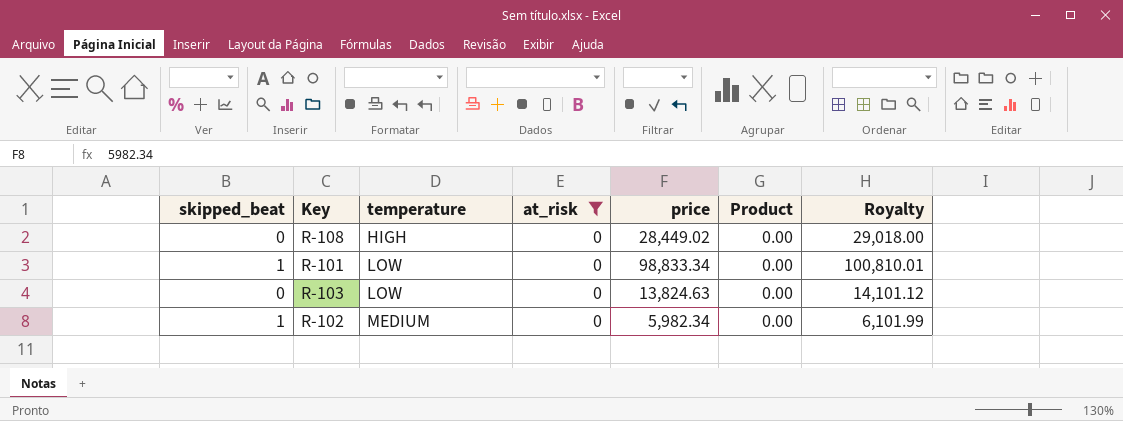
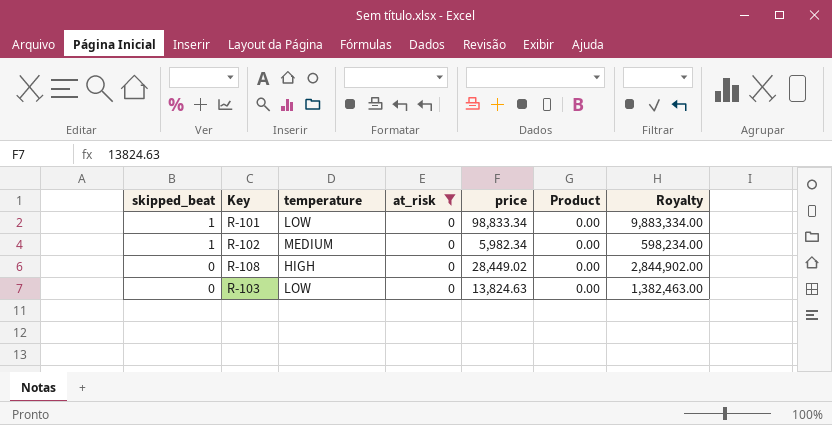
row order: temperature ascending -> skipped_beat descending
column Royalty | formula: [price] * 1.02 -> [price] * 100

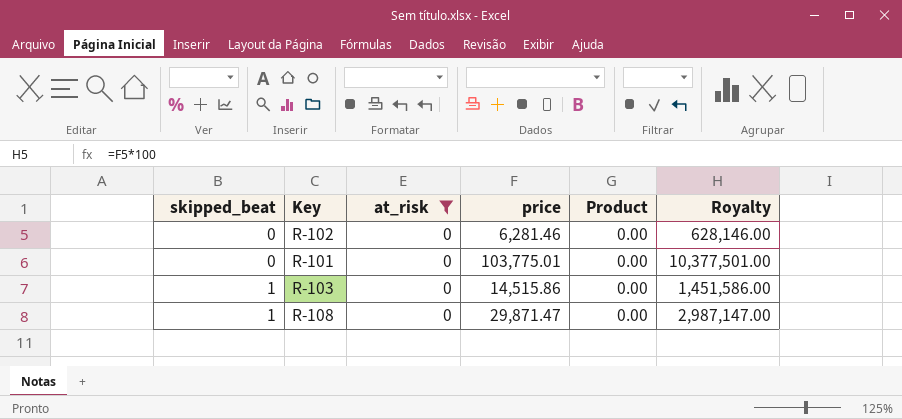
row order: skipped_beat descending -> skipped_beat ascending
column temperature | position: 3 -> none
R-102 | skipped_beat: 1 -> 0
R-102 | price: 5,982.34 -> 6,281.46
R-102 | Royalty: 598,234.00 -> 628,146.00
R-101 | skipped_beat: 1 -> 0
R-101 | price: 98,833.34 -> 103,775.01
R-101 | Royalty: 9,883,334.00 -> 10,377,501.00
R-103 | skipped_beat: 0 -> 1
R-103 | price: 13,824.63 -> 14,515.86
R-103 | Royalty: 1,382,463.00 -> 1,451,586.00
R-108 | skipped_beat: 0 -> 1
R-108 | price: 28,449.02 -> 29,871.47
R-108 | Royalty: 2,844,902.00 -> 2,987,147.00

